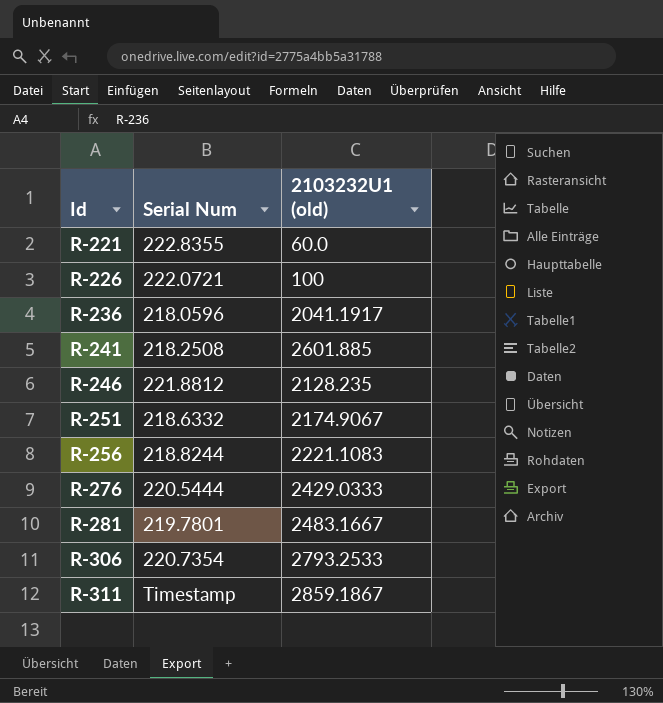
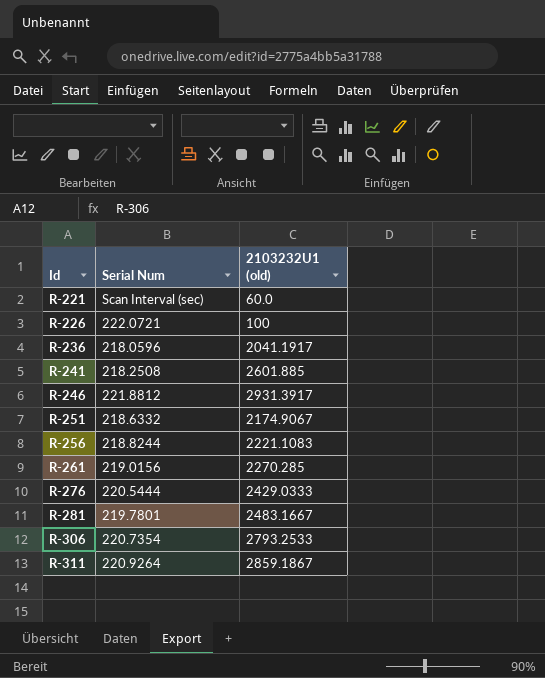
R-221 | Serial Num: 222.8355 -> Scan Interval (sec)
R-246 | 2103232U1 (old): 2128.235 -> 2931.3917
row R-261: none -> 219.0156 | 2270.285
R-311 | Serial Num: Timestamp -> 220.9264

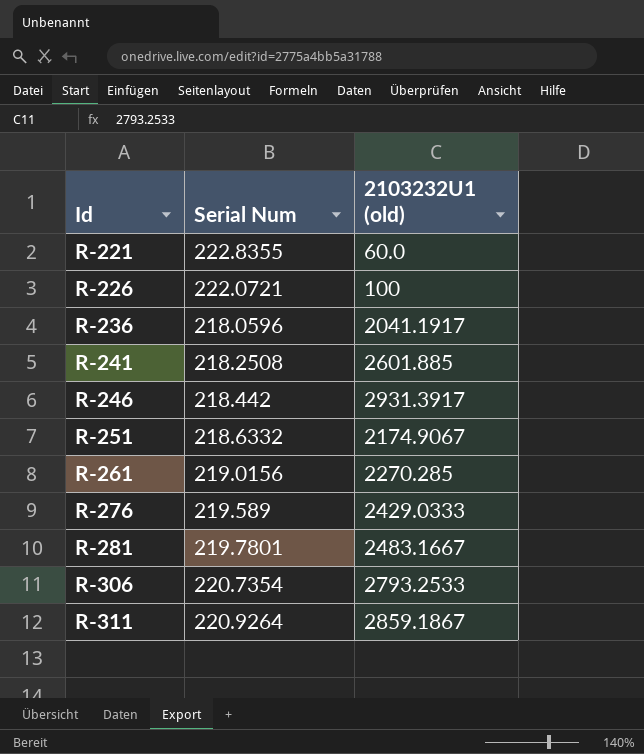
row R-256: 218.8244 | 2221.1083 -> none
R-221 | Serial Num: Scan Interval (sec) -> 222.8355
R-246 | Serial Num: 221.8812 -> 218.442
R-276 | Serial Num: 220.5444 -> 219.589

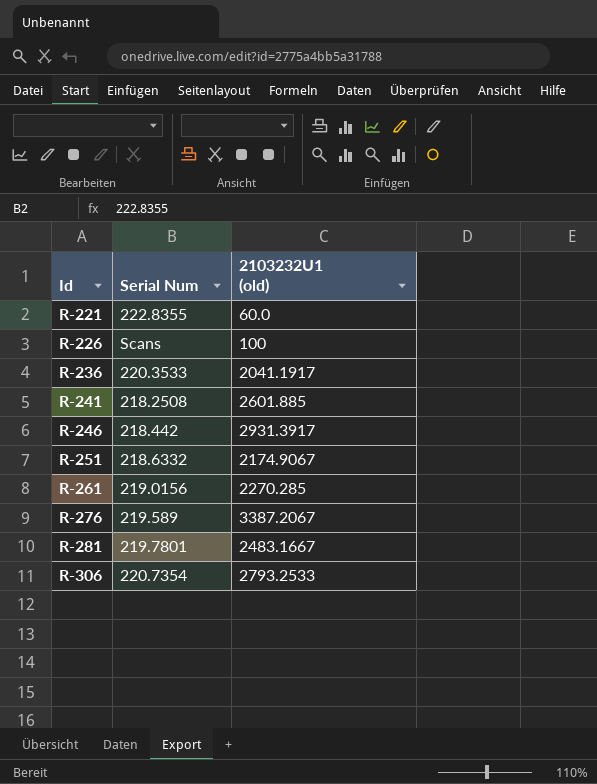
row R-311: 220.9264 | 2859.1867 -> none
R-226 | Serial Num: 222.0721 -> Scans
R-236 | Serial Num: 218.0596 -> 220.3533
R-276 | 2103232U1 (old): 2429.0333 -> 3387.2067

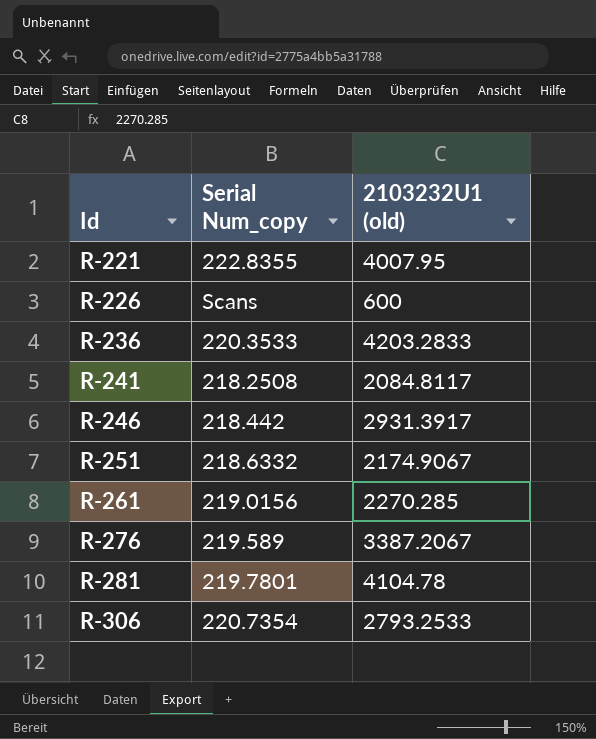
column name: Serial Num -> Serial Num_copy
R-221 | 2103232U1 (old): 60.0 -> 4007.95
R-226 | 2103232U1 (old): 100 -> 600
R-236 | 2103232U1 (old): 2041.1917 -> 4203.2833
R-241 | 2103232U1 (old): 2601.885 -> 2084.8117
R-281 | 2103232U1 (old): 2483.1667 -> 4104.78

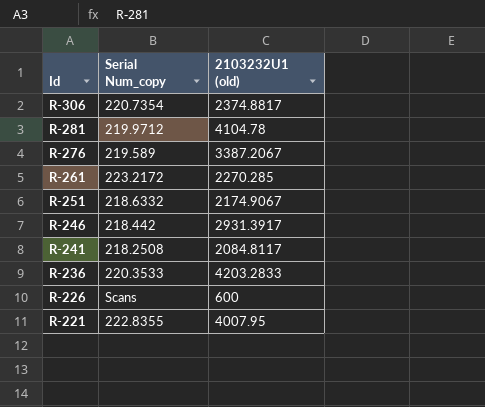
row order: Id ascending -> Id descending
R-306 | 2103232U1 (old): 2793.2533 -> 2374.8817
R-281 | Serial Num_copy: 219.7801 -> 219.9712
R-261 | Serial Num_copy: 219.0156 -> 223.2172

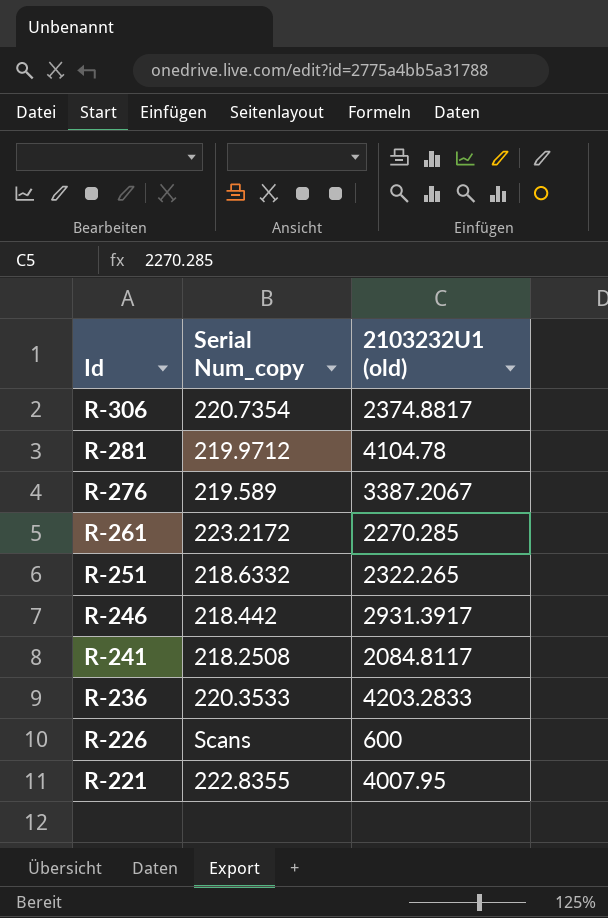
R-251 | 2103232U1 (old): 2174.9067 -> 2322.265

